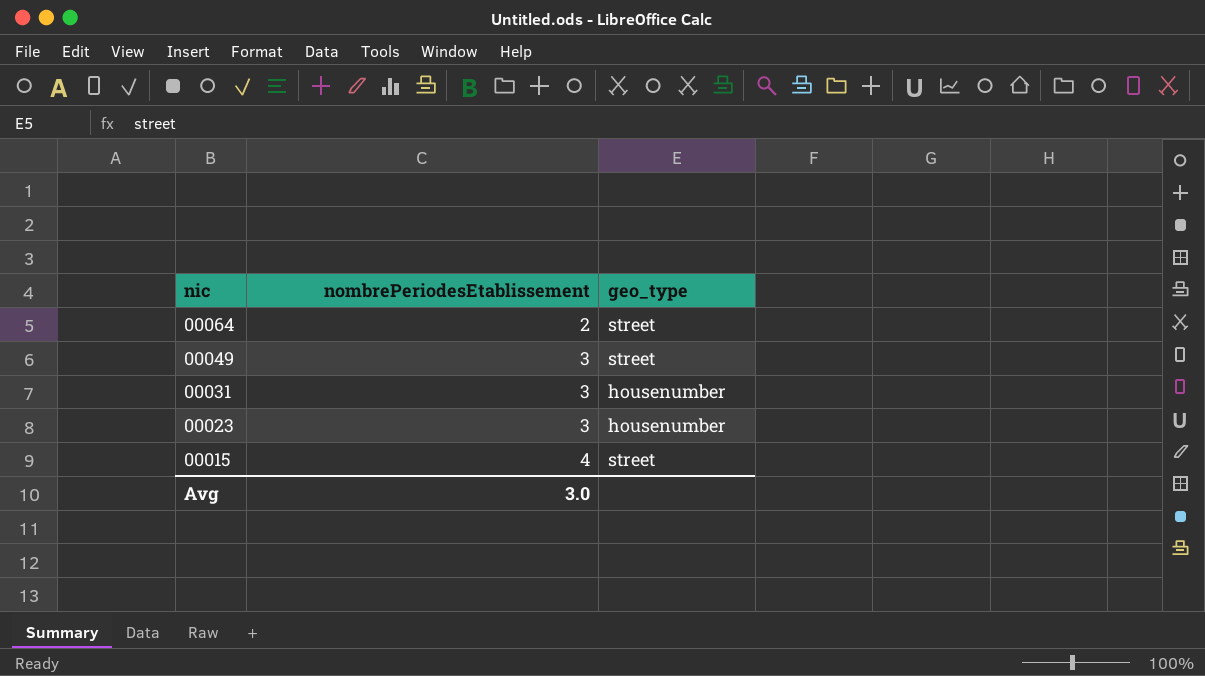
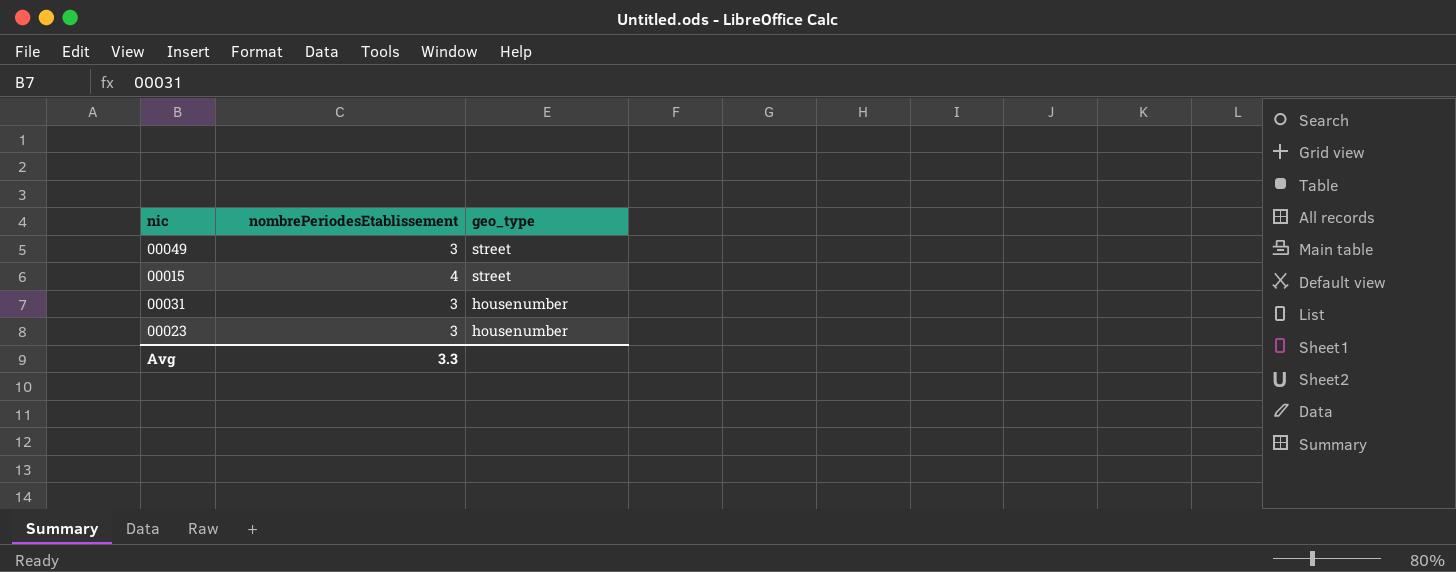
row order: nic descending -> geo_type descending
row 00064: 2 | street -> none
Avg | nombrePeriodesEtablissement: 3.0 -> 3.3

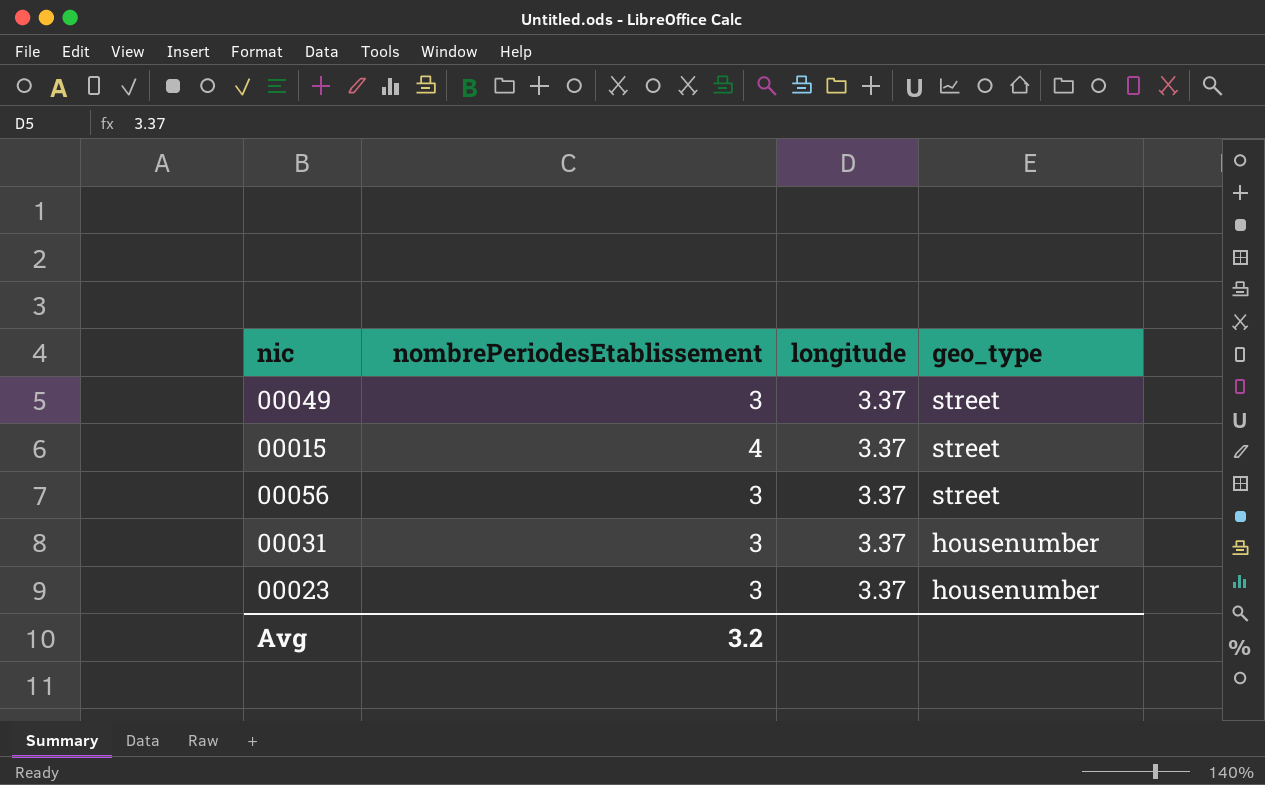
column longitude | position: none -> 3
row 00056: none -> 3 | 3.37 | street
Avg | nombrePeriodesEtablissement: 3.3 -> 3.2

